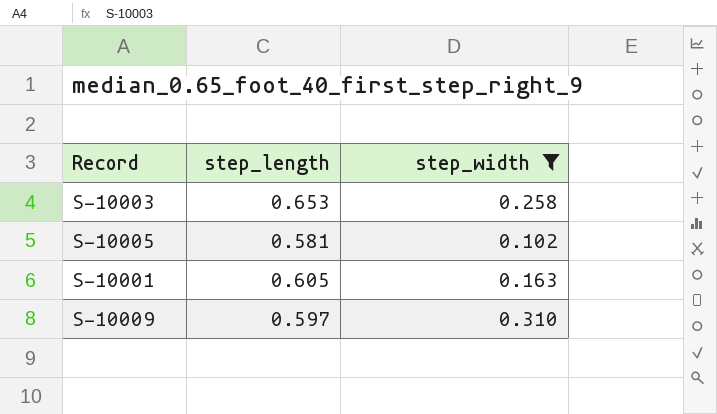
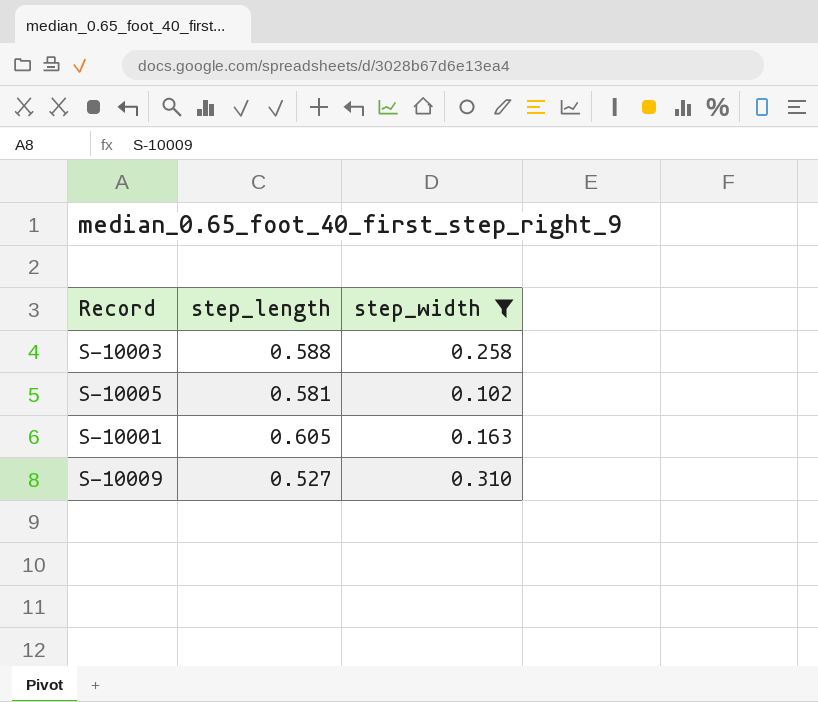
S-10003 | step_length: 0.653 -> 0.588
S-10009 | step_length: 0.597 -> 0.527

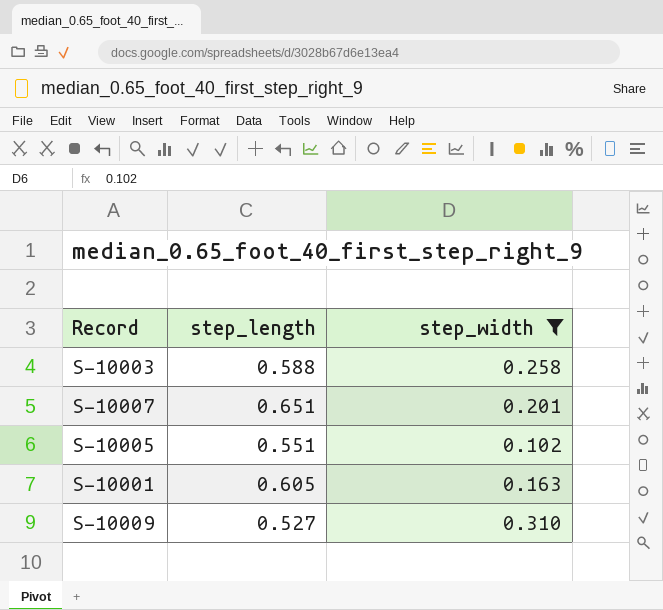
row S-10007: none -> 0.651 | 0.201
S-10005 | step_length: 0.581 -> 0.551

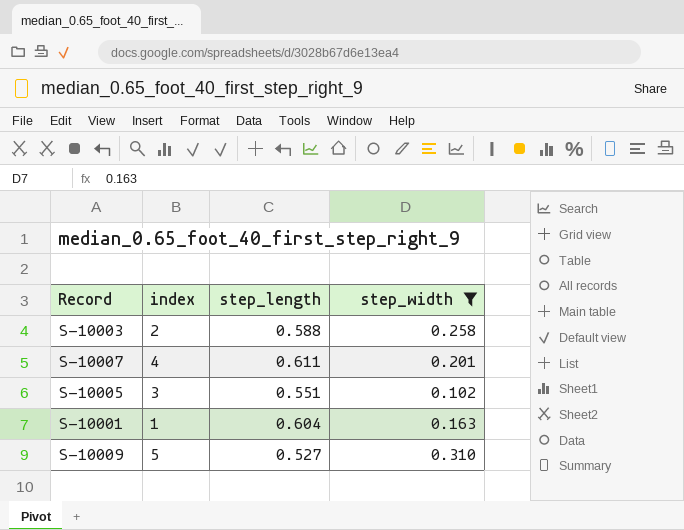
column index | position: none -> 2
S-10007 | step_length: 0.651 -> 0.611
S-10001 | step_length: 0.605 -> 0.604

